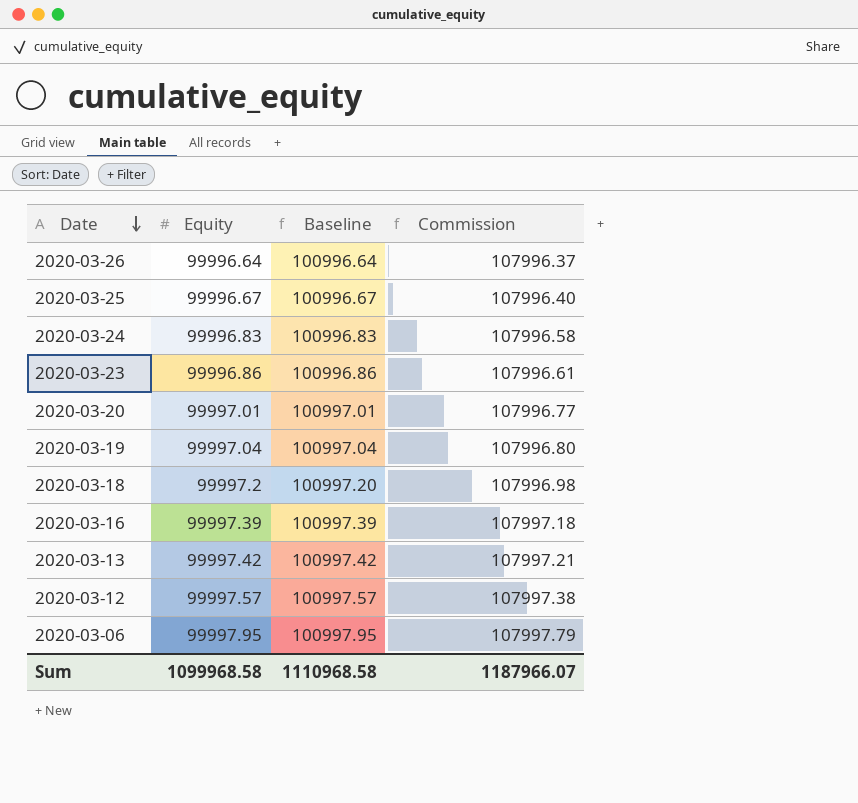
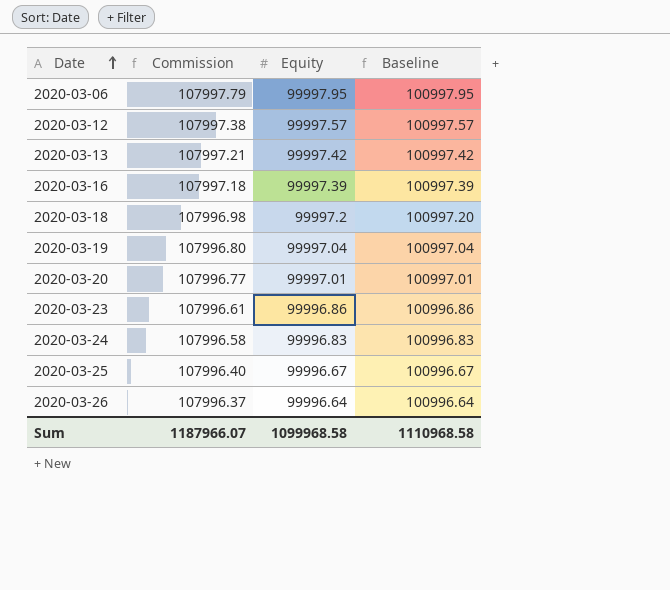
row order: Date descending -> Date ascending
column Commission | position: 4 -> 2

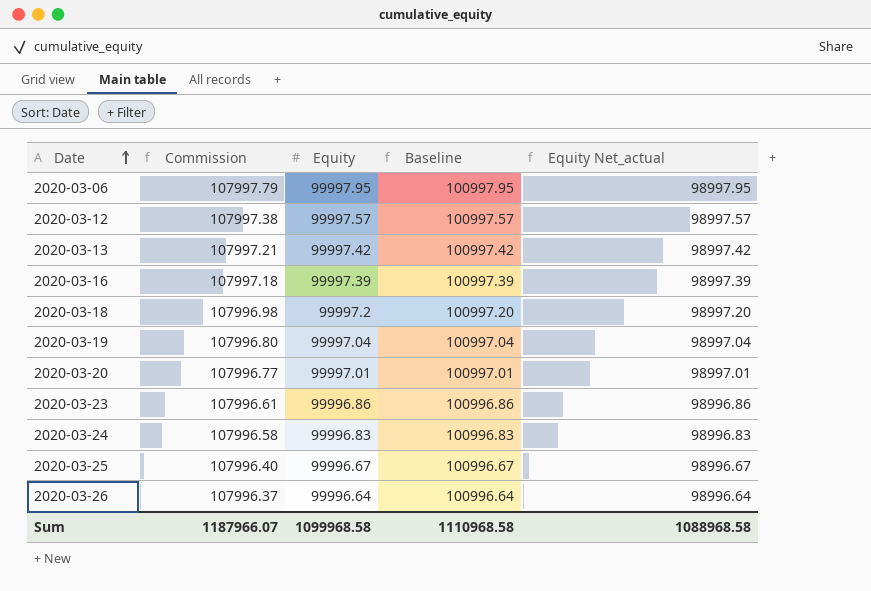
column Equity Net_actual | formula: none -> [Equity] - 1000

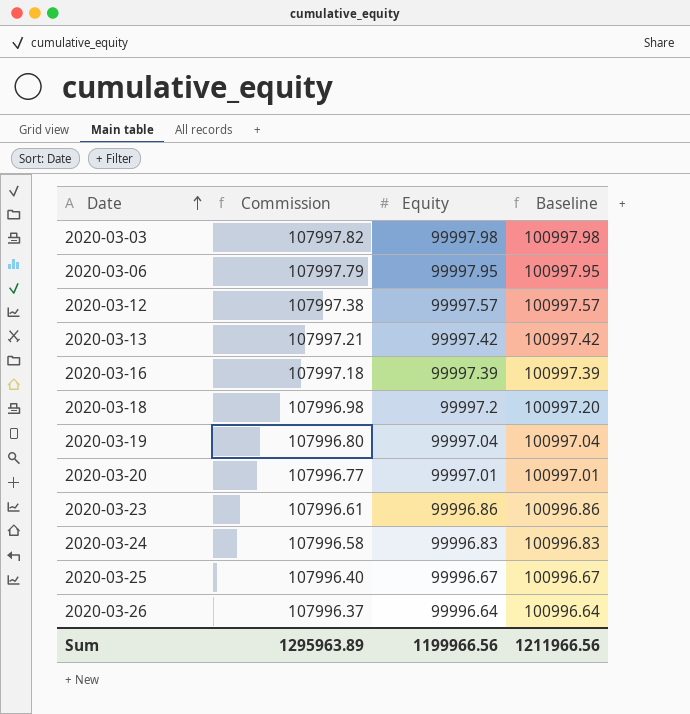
column Equity Net_actual | formula: [Equity] - 1000 -> none
row 2020-03-03: none -> 107997.82 | 99997.98 | 100997.98
Sum | Commission: 1187966.07 -> 1295963.89
Sum | Equity: 1099968.58 -> 1199966.56
Sum | Baseline: 1110968.58 -> 1211966.56

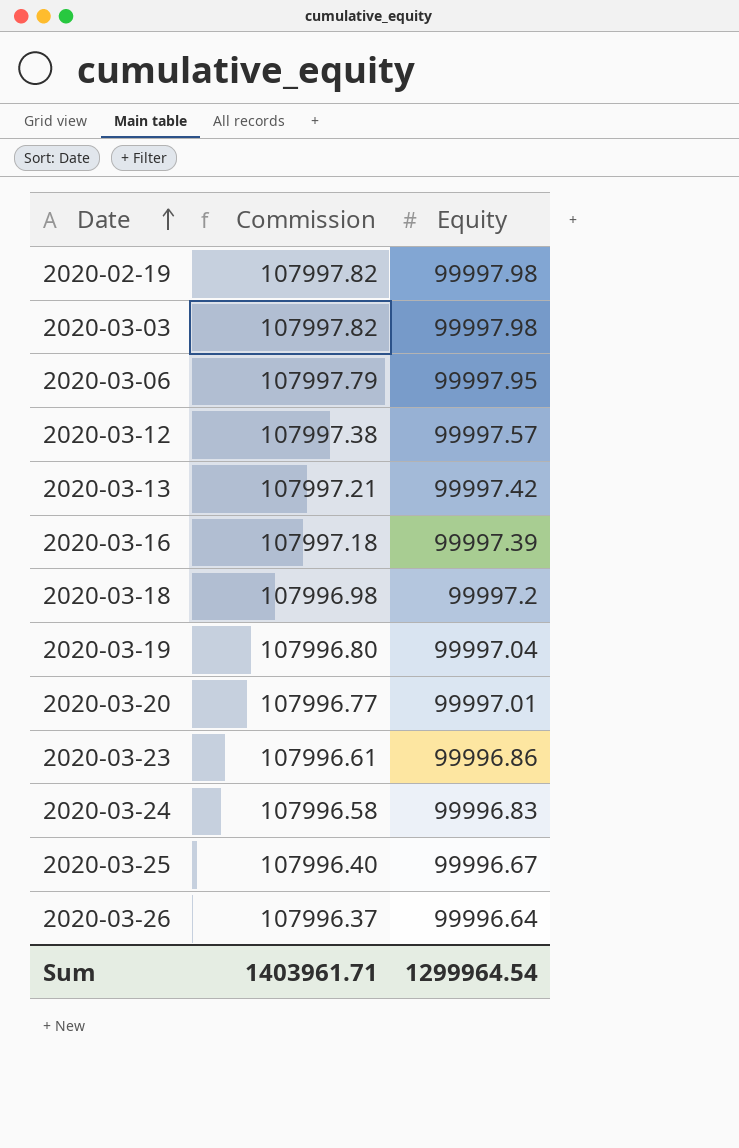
column Baseline | formula: [Equity] + 1000 -> none
row 2020-02-19: none -> 107997.82 | 99997.98
Sum | Commission: 1295963.89 -> 1403961.71
Sum | Equity: 1199966.56 -> 1299964.54

